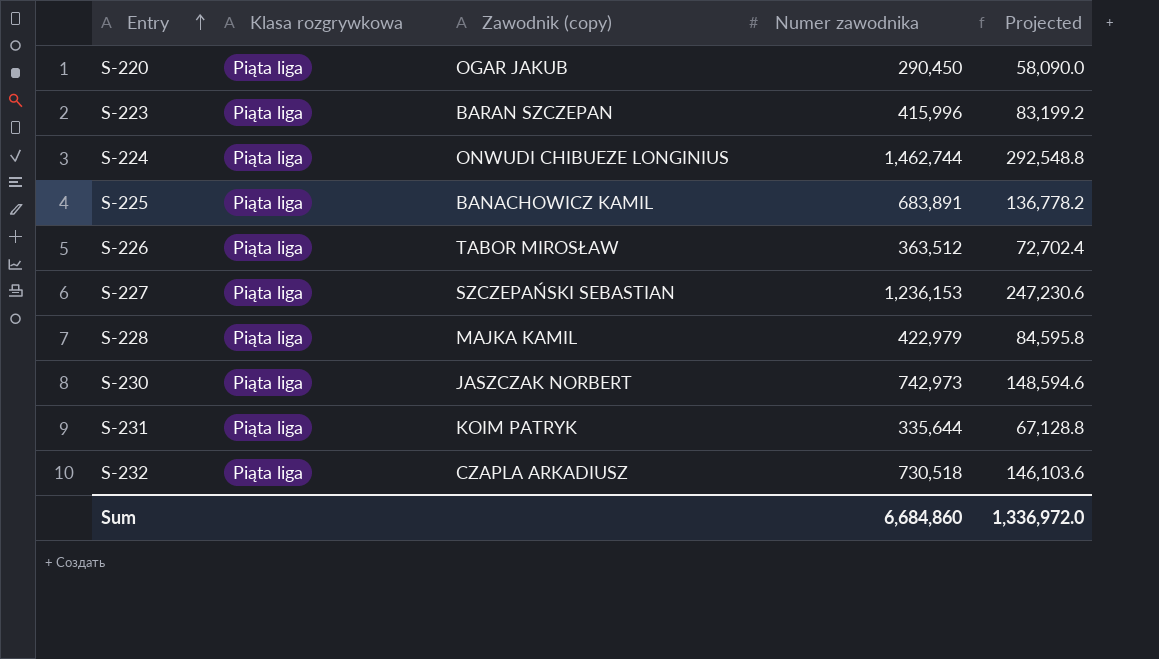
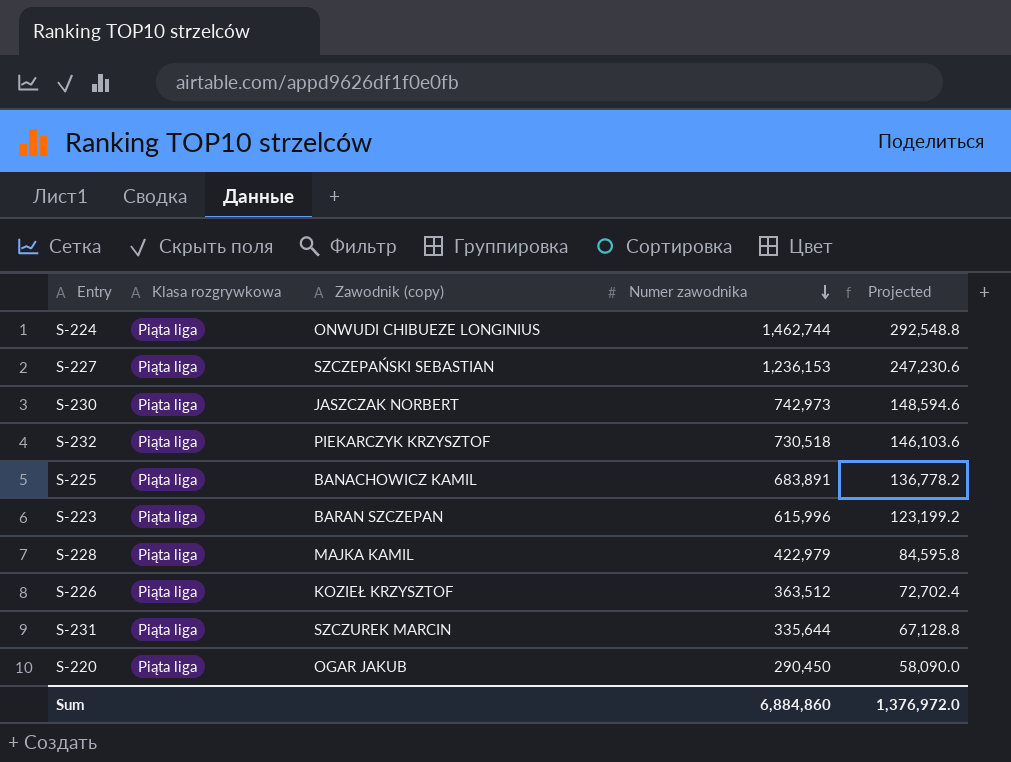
row order: Entry ascending -> Numer zawodnika descending
S-232 | Zawodnik (copy): CZAPLA ARKADIUSZ -> PIEKARCZYK KRZYSZTOF
S-223 | Numer zawodnika: 415,996 -> 615,996
S-223 | Projected: 83,199.2 -> 123,199.2
S-226 | Zawodnik (copy): TABOR MIROSŁAW -> KOZIEŁ KRZYSZTOF
S-231 | Zawodnik (copy): KOIM PATRYK -> SZCZUREK MARCIN
Sum | Numer zawodnika: 6,684,860 -> 6,884,860
Sum | Projected: 1,336,972.0 -> 1,376,972.0

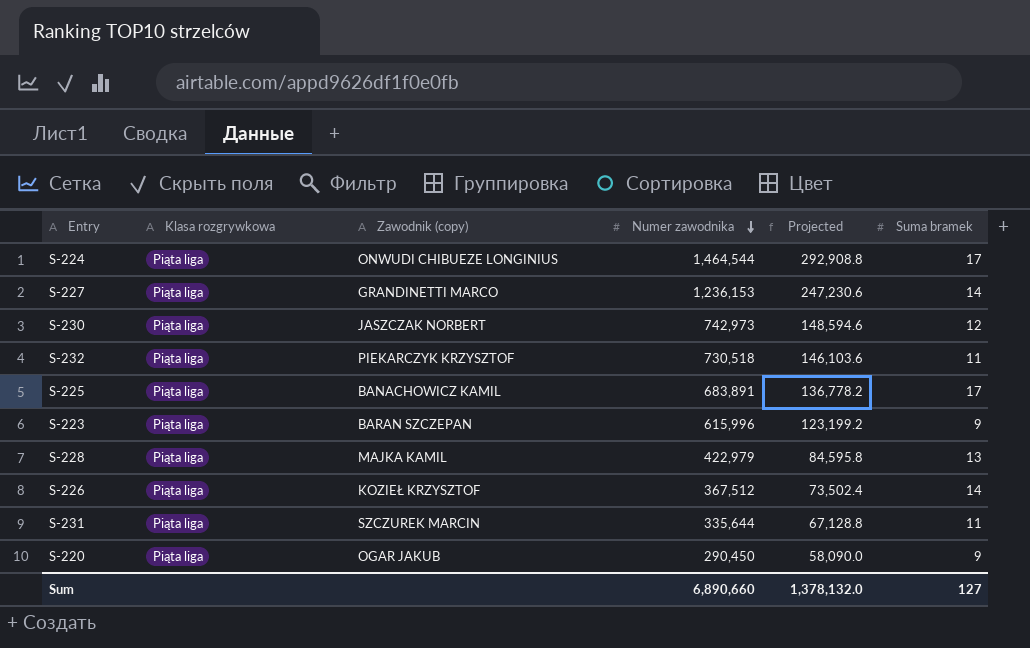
column Suma bramek | position: none -> 6
S-224 | Numer zawodnika: 1,462,744 -> 1,464,544
S-224 | Projected: 292,548.8 -> 292,908.8
S-227 | Zawodnik (copy): SZCZEPAŃSKI SEBASTIAN -> GRANDINETTI MARCO
S-226 | Numer zawodnika: 363,512 -> 367,512
S-226 | Projected: 72,702.4 -> 73,502.4
Sum | Numer zawodnika: 6,884,860 -> 6,890,660
Sum | Projected: 1,376,972.0 -> 1,378,132.0

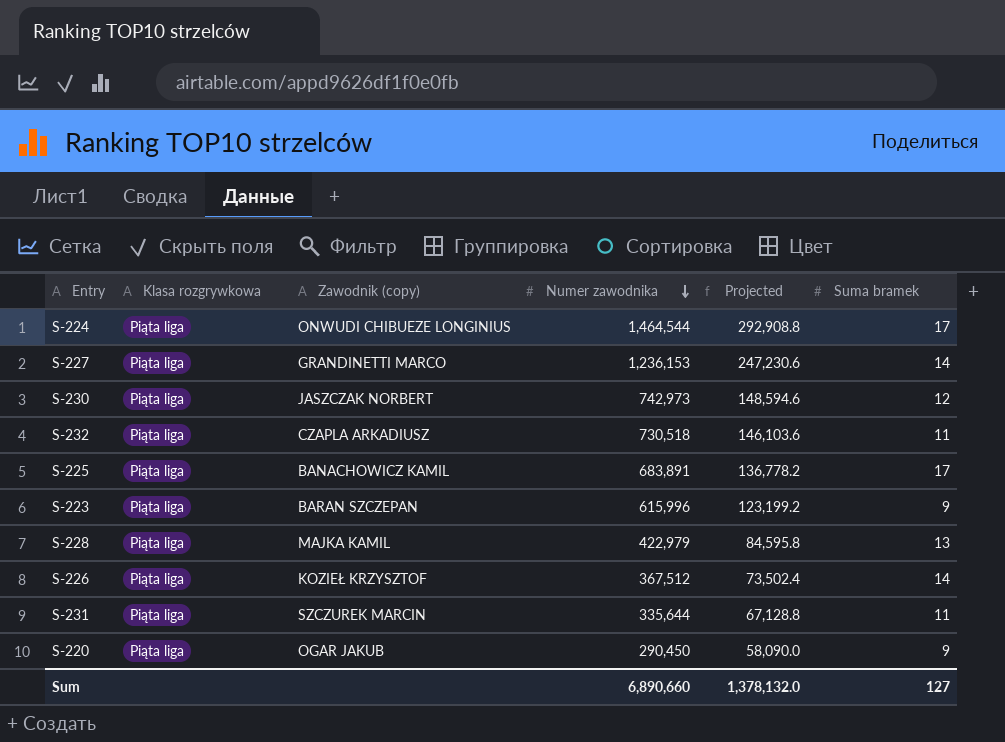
S-232 | Zawodnik (copy): PIEKARCZYK KRZYSZTOF -> CZAPLA ARKADIUSZ

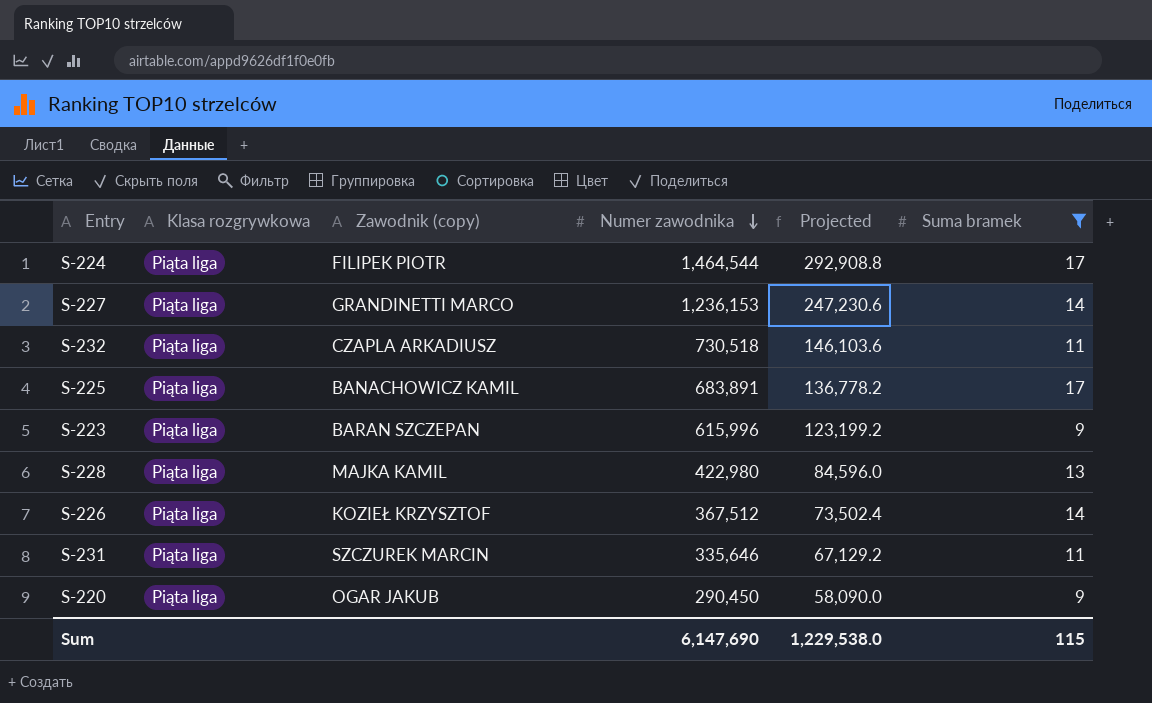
filter: none -> Suma bramek != 12
S-224 | Zawodnik (copy): ONWUDI CHIBUEZE LONGINIUS -> FILIPEK PIOTR
S-228 | Numer zawodnika: 422,979 -> 422,980
S-228 | Projected: 84,595.8 -> 84,596.0
S-231 | Numer zawodnika: 335,644 -> 335,646
S-231 | Projected: 67,128.8 -> 67,129.2
Sum | Numer zawodnika: 6,890,660 -> 6,147,690
Sum | Projected: 1,378,132.0 -> 1,229,538.0
Sum | Suma bramek: 127 -> 115

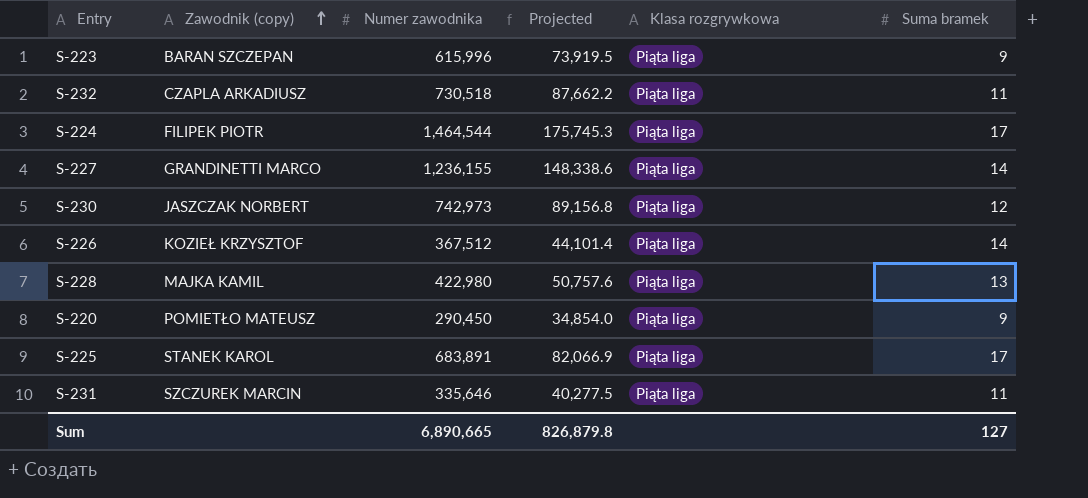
filter: Suma bramek != 12 -> none
row order: Numer zawodnika descending -> Zawodnik (copy) ascending
column Projected | formula: [Numer zawodnika] * 0.2 -> [Numer zawodnika] * 0.12
column Klasa rozgrywkowa | position: 2 -> 5
S-227 | Numer zawodnika: 1,236,153 -> 1,236,155
S-220 | Zawodnik (copy): OGAR JAKUB -> POMIETŁO MATEUSZ
S-225 | Zawodnik (copy): BANACHOWICZ KAMIL -> STANEK KAROL
Sum | Numer zawodnika: 6,147,690 -> 6,890,665
Sum | Projected: 1,229,538.0 -> 826,879.8
Sum | Suma bramek: 115 -> 127

